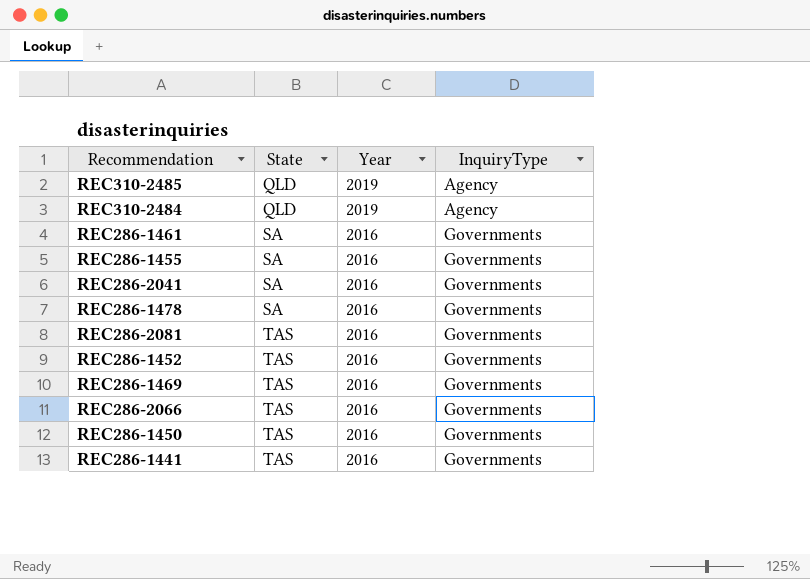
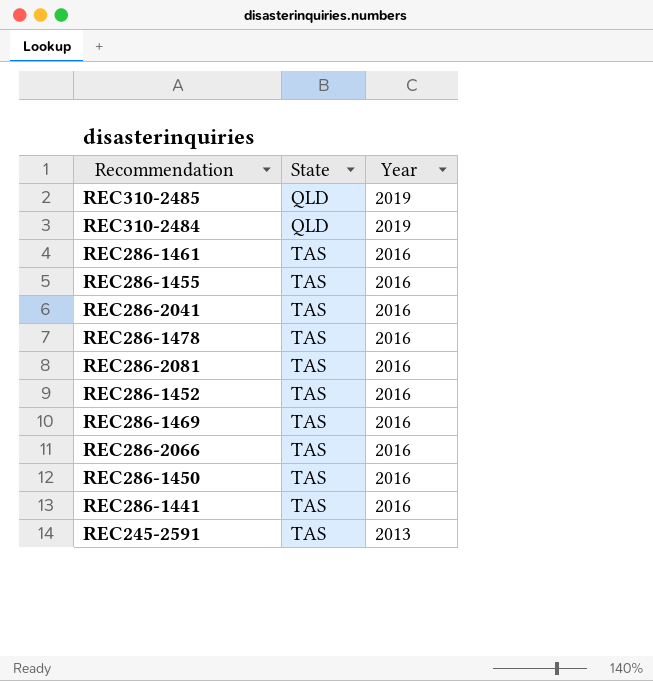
column InquiryType | position: 4 -> none
REC286-1461 | State: SA -> TAS
REC286-1455 | State: SA -> TAS
REC286-2041 | State: SA -> TAS
REC286-1478 | State: SA -> TAS
row REC245-2591: none -> TAS | 2013

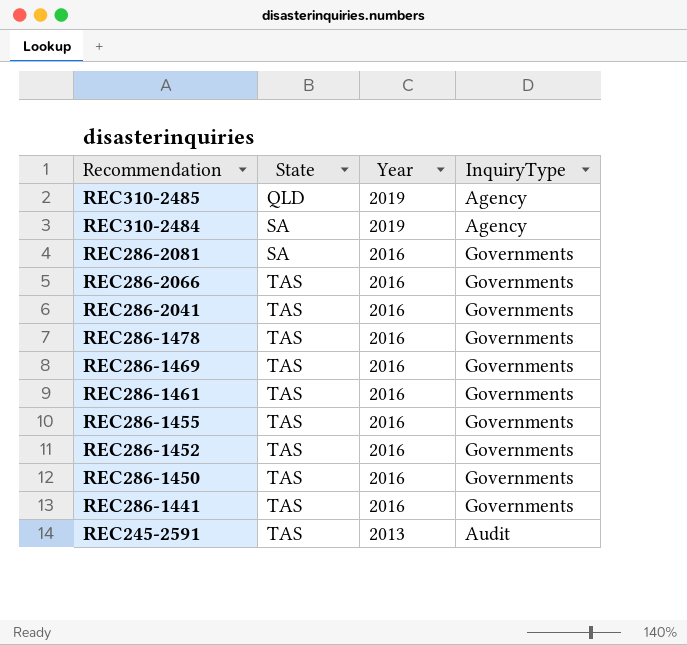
row order: State ascending -> Recommendation descending
column InquiryType | position: none -> 4
REC310-2484 | State: QLD -> SA
REC286-2081 | State: TAS -> SA

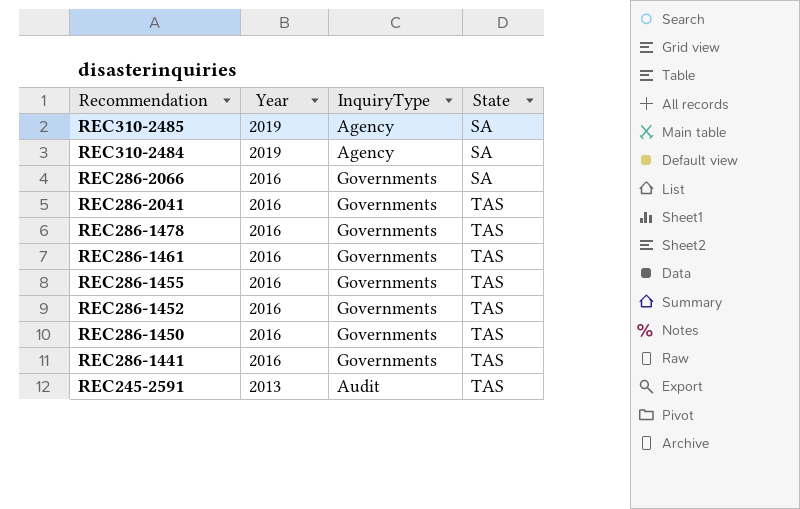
column State | position: 2 -> 4
row REC286-2081: SA | 2016 | Governments -> none
row REC286-1469: TAS | 2016 | Governments -> none
REC310-2485 | State: QLD -> SA
REC286-2066 | State: TAS -> SA

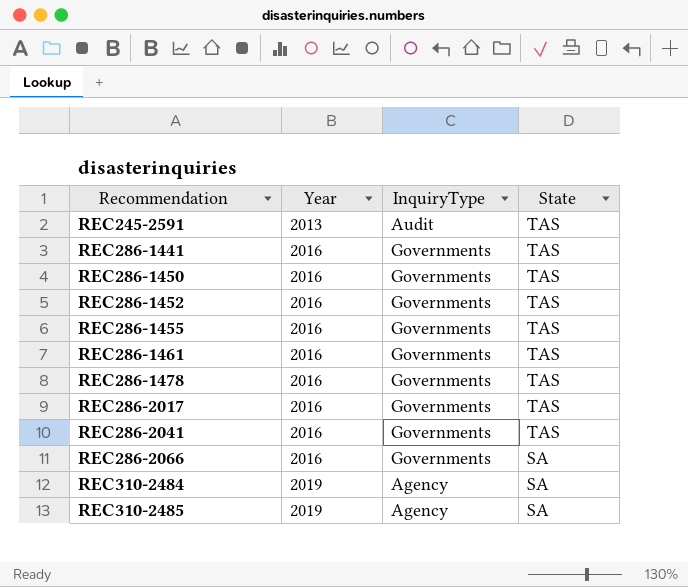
row order: Recommendation descending -> Recommendation ascending
row REC286-2017: none -> 2016 | Governments | TAS

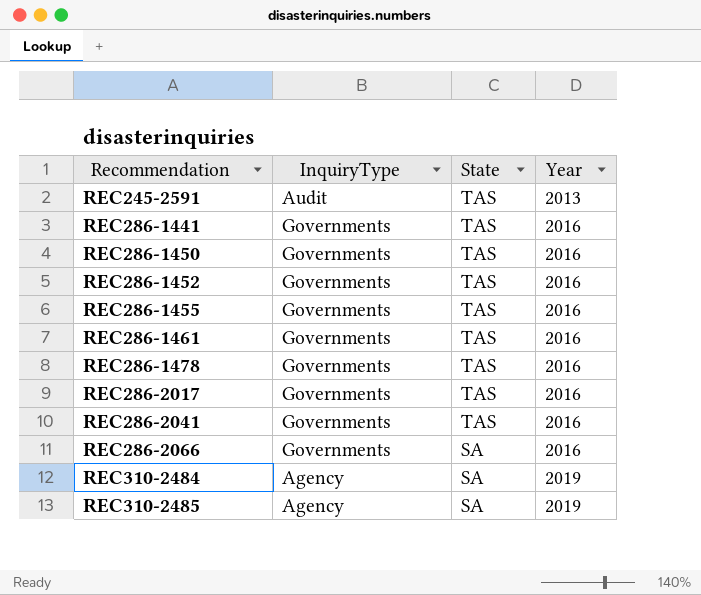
column Year | position: 2 -> 4

